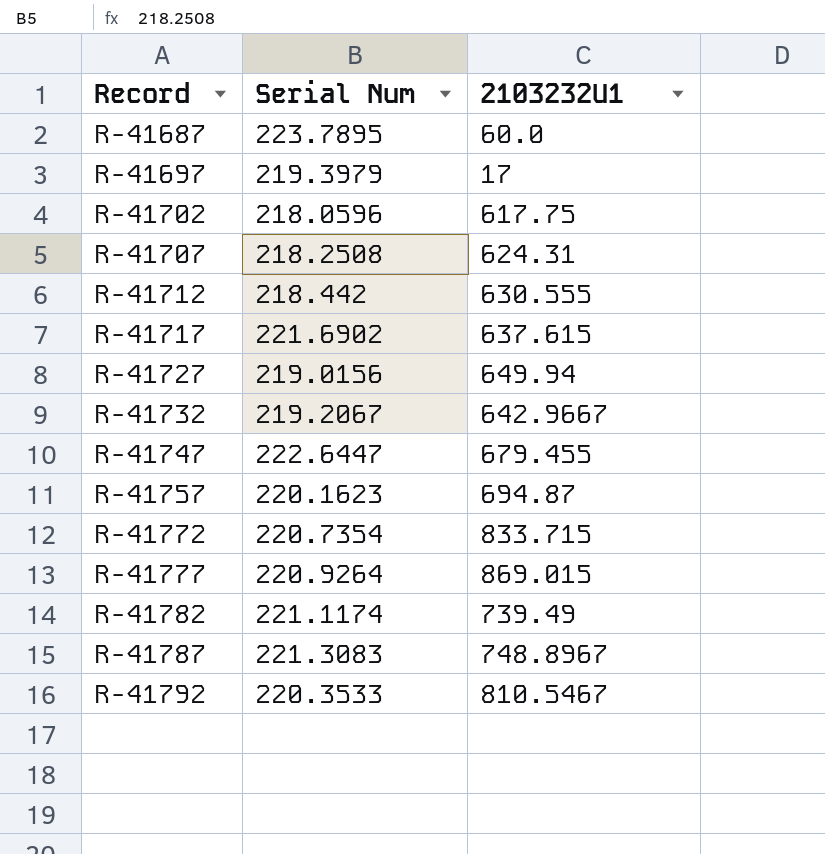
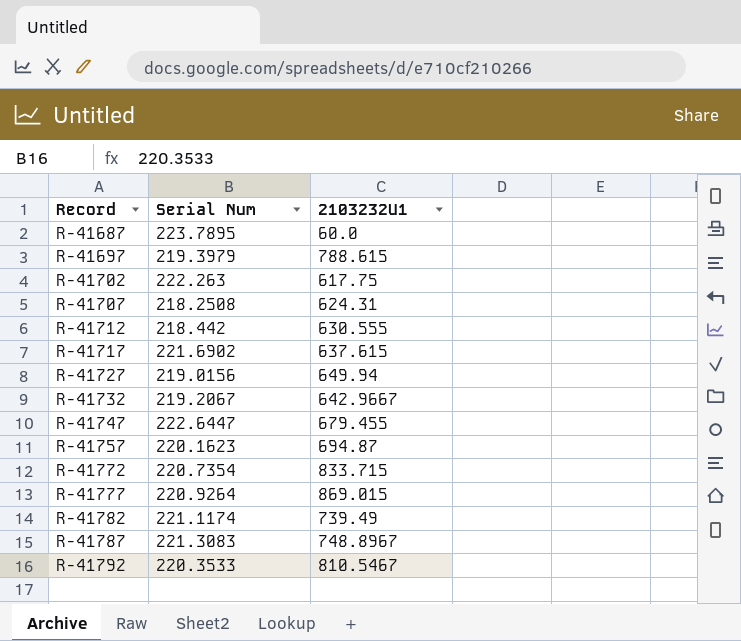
R-41697 | 2103232U1: 17 -> 788.615
R-41702 | Serial Num: 218.0596 -> 222.263

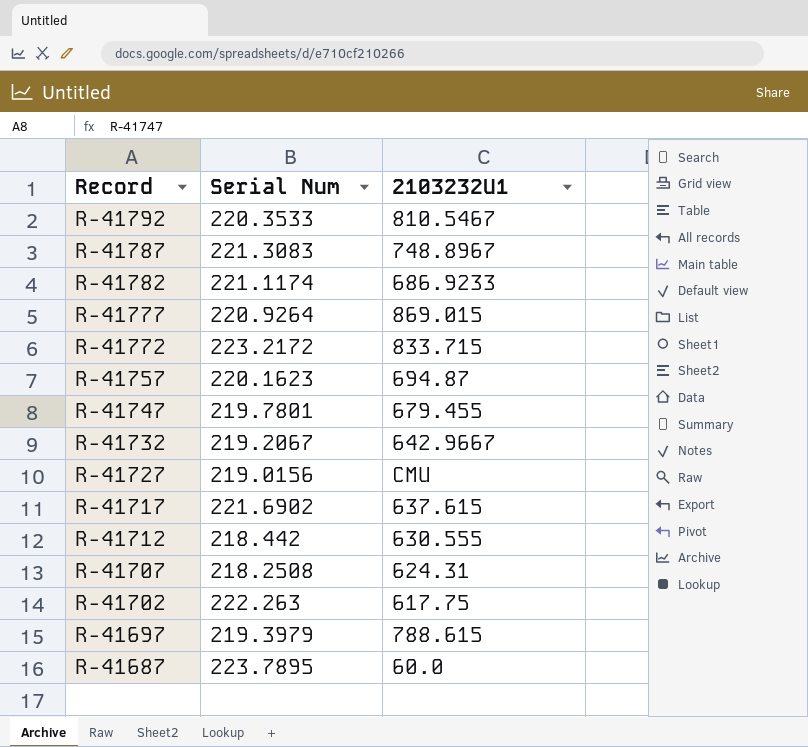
row order: Record ascending -> Record descending
R-41782 | 2103232U1: 739.49 -> 686.9233
R-41772 | Serial Num: 220.7354 -> 223.2172
R-41747 | Serial Num: 222.6447 -> 219.7801
R-41727 | 2103232U1: 649.94 -> CMU

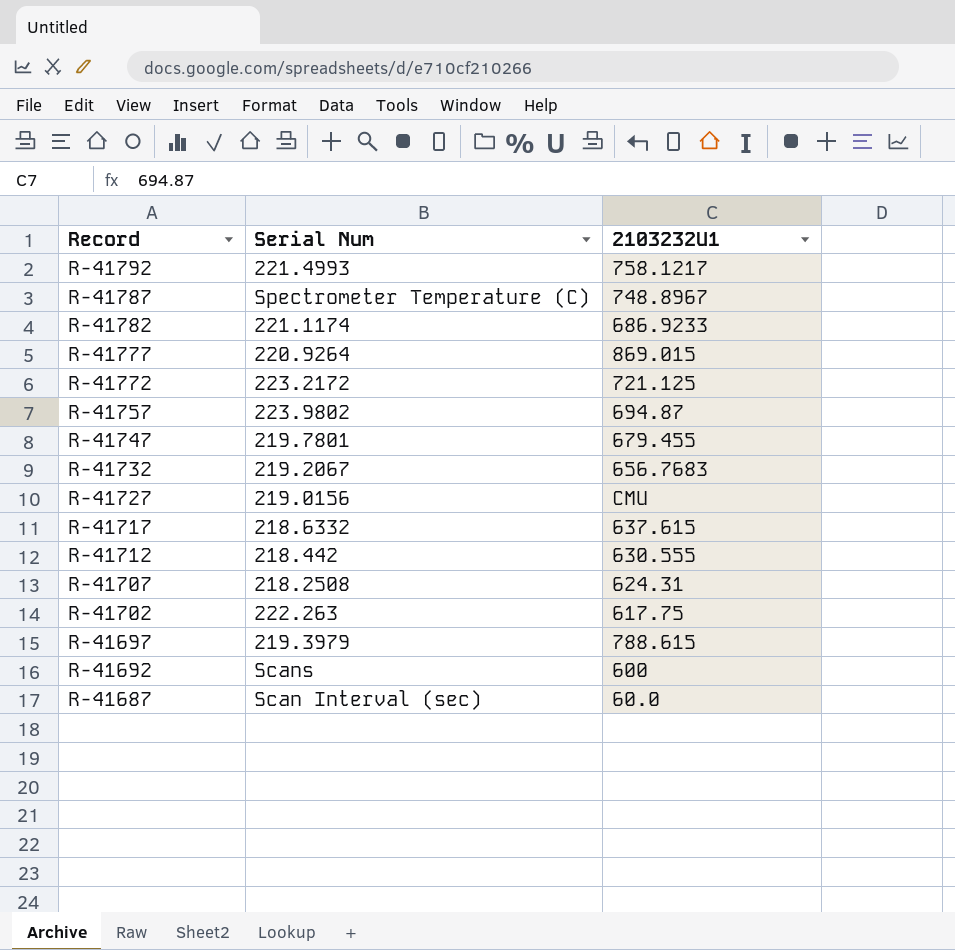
R-41792 | Serial Num: 220.3533 -> 221.4993
R-41792 | 2103232U1: 810.5467 -> 758.1217
R-41787 | Serial Num: 221.3083 -> Spectrometer Temperature (C)
R-41772 | 2103232U1: 833.715 -> 721.125
R-41757 | Serial Num: 220.1623 -> 223.9802
R-41732 | 2103232U1: 642.9667 -> 656.7683
R-41717 | Serial Num: 221.6902 -> 218.6332
row R-41692: none -> Scans | 600
R-41687 | Serial Num: 223.7895 -> Scan Interval (sec)

